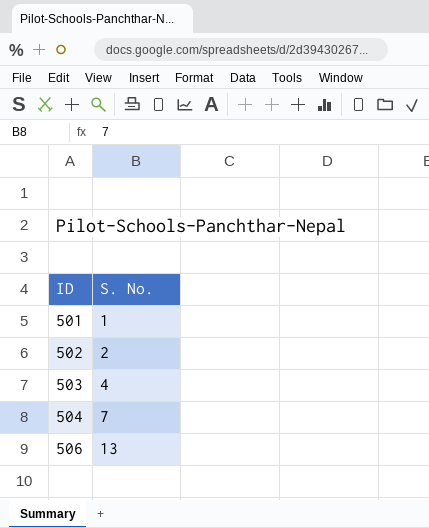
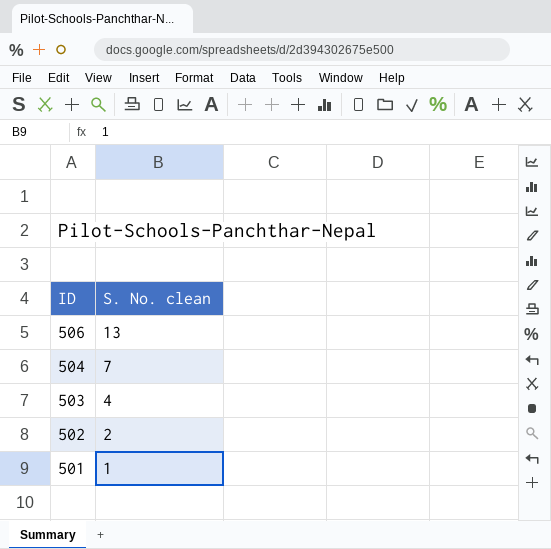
row order: ID ascending -> ID descending
column name: S. No. -> S. No. clean

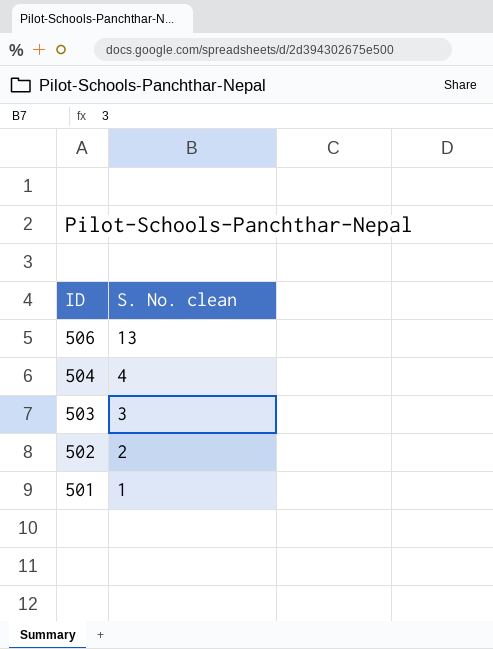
504 | S. No. clean: 7 -> 4
503 | S. No. clean: 4 -> 3

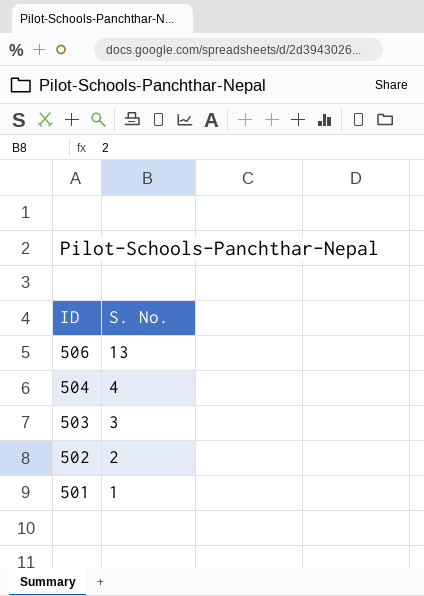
column name: S. No. clean -> S. No.

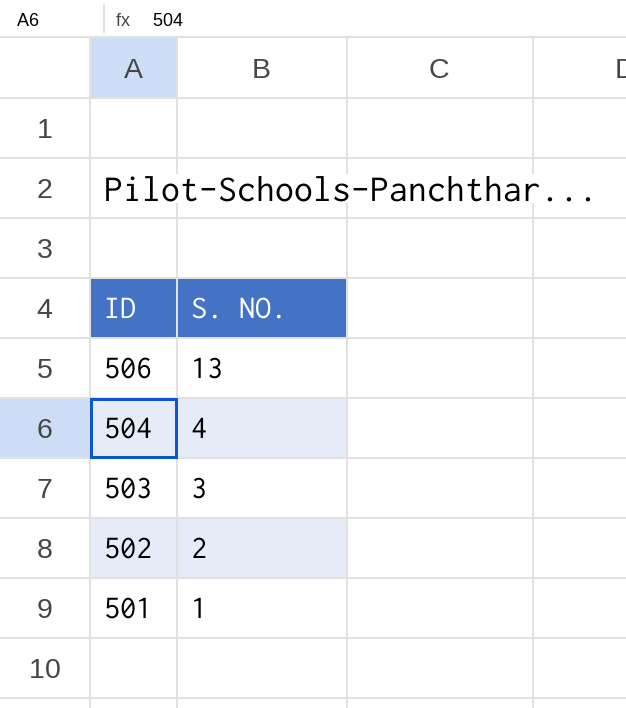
column name: S. No. -> S. NO.

